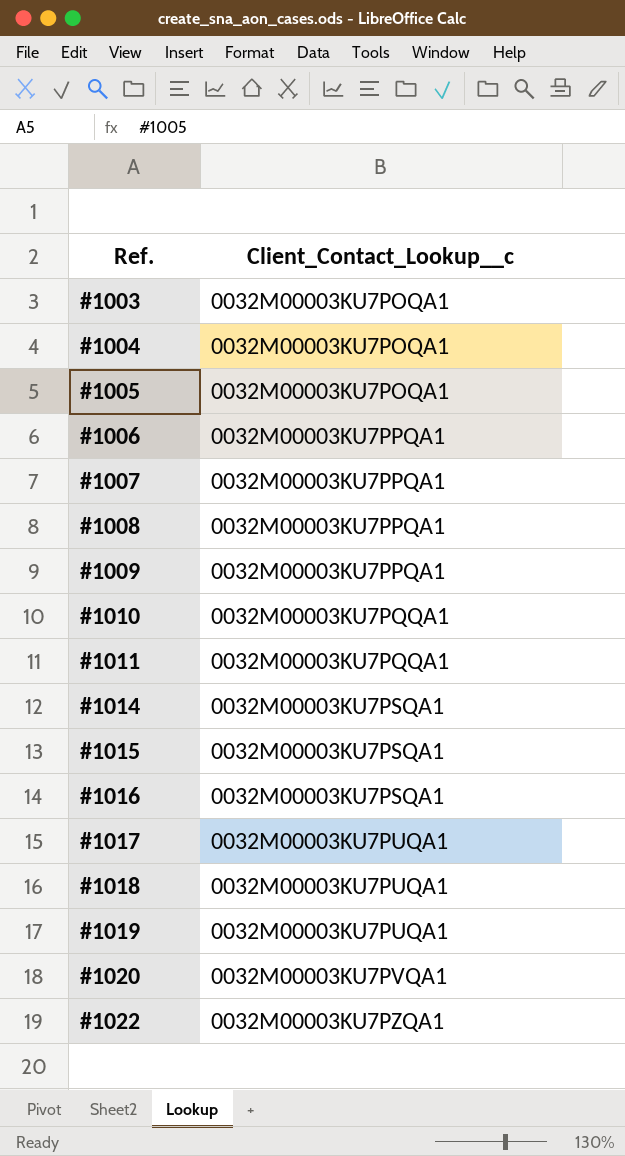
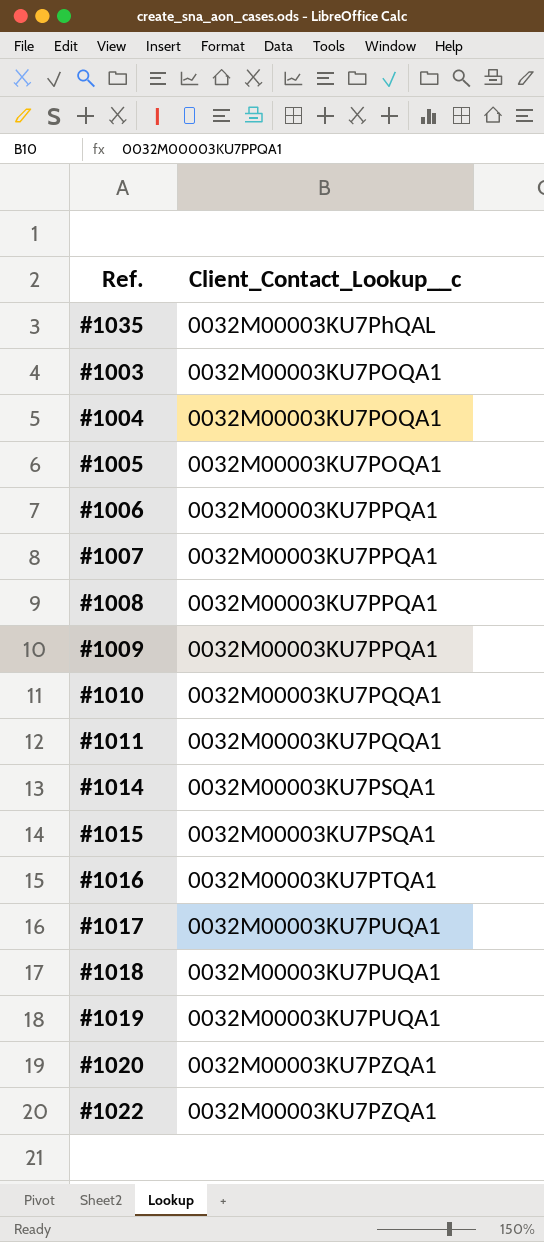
row #1035: none -> 0032M00003KU7PhQAL
#1016 | Client_Contact_Lookup__c: 0032M00003KU7PSQA1 -> 0032M00003KU7PTQA1
#1020 | Client_Contact_Lookup__c: 0032M00003KU7PVQA1 -> 0032M00003KU7PZQA1

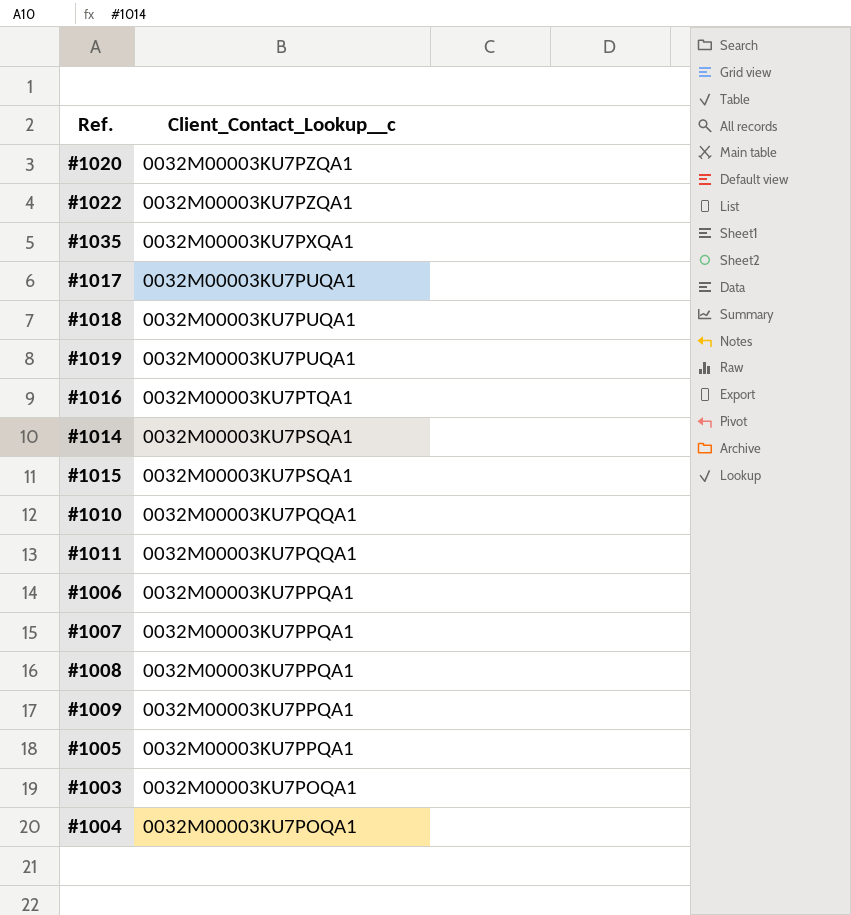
row order: Client_Contact_Lookup__c ascending -> Client_Contact_Lookup__c descending
#1035 | Client_Contact_Lookup__c: 0032M00003KU7PhQAL -> 0032M00003KU7PXQA1
#1005 | Client_Contact_Lookup__c: 0032M00003KU7POQA1 -> 0032M00003KU7PPQA1

